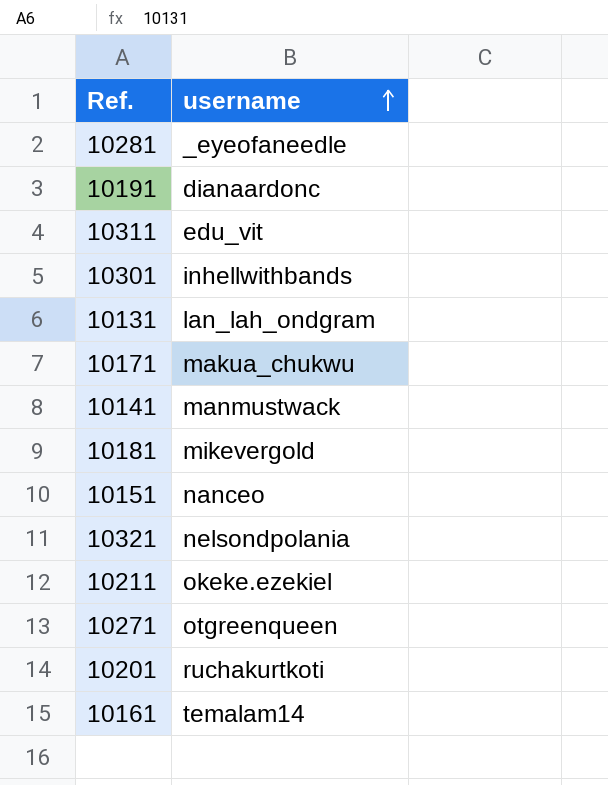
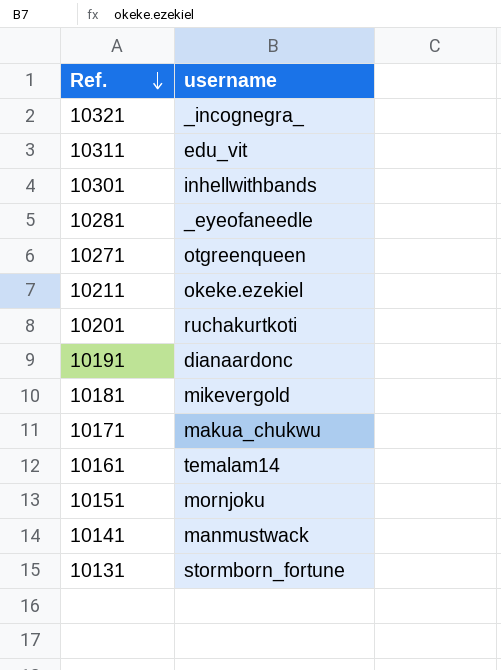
row order: username ascending -> Ref. descending
10321 | username: nelsondpolania -> _incognegra_
10151 | username: nanceo -> mornjoku
10131 | username: lan_lah_ondgram -> stormborn_fortune

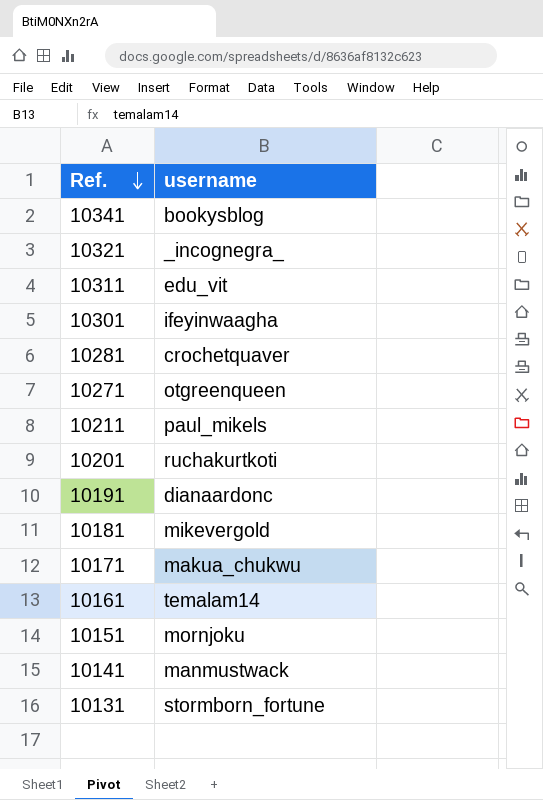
row 10341: none -> bookysblog
10301 | username: inhellwithbands -> ifeyinwaagha
10281 | username: _eyeofaneedle -> crochetquaver
10211 | username: okeke.ezekiel -> paul_mikels

